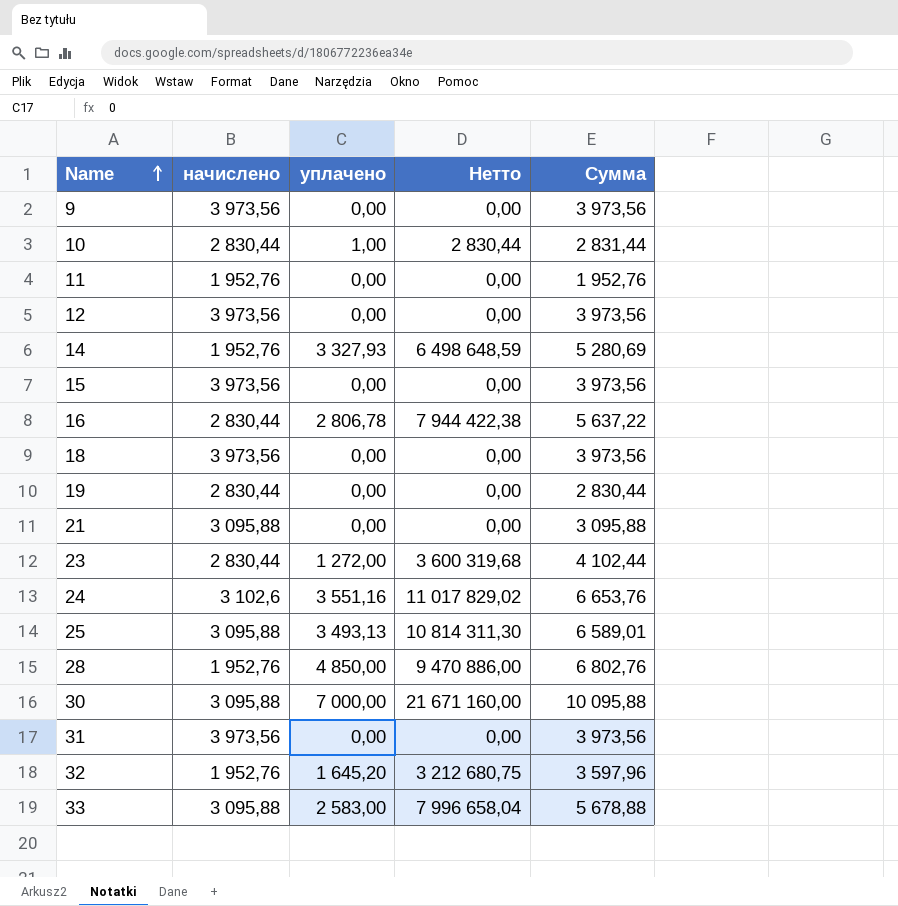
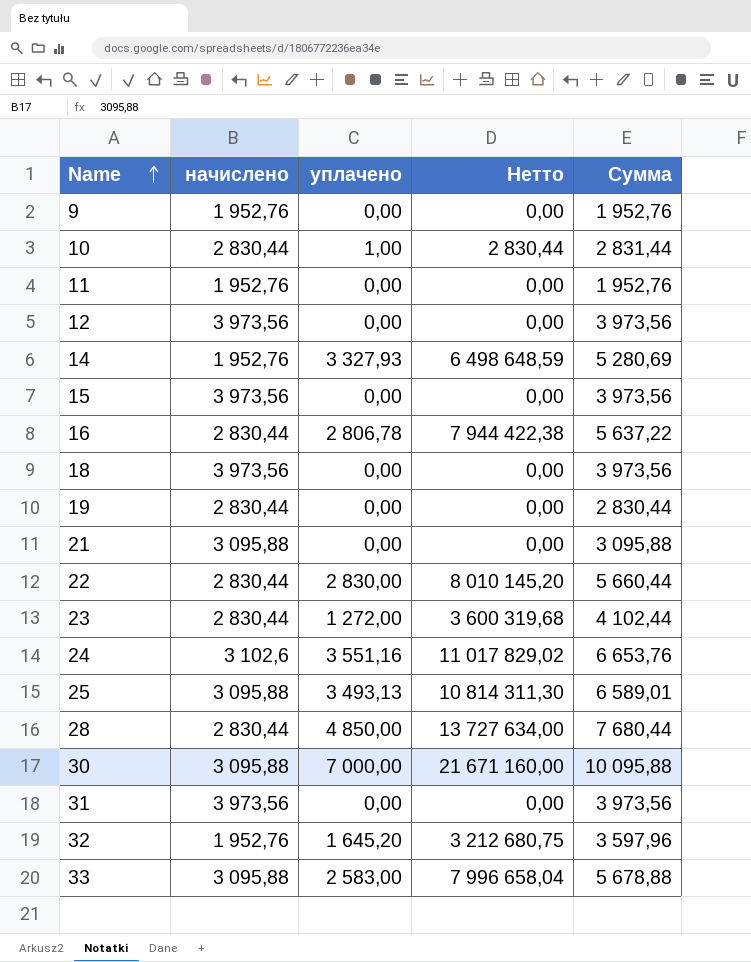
9 | начислено: 3 973,56 -> 1 952,76
9 | Сумма: 3 973,56 -> 1 952,76
row 22: none -> 2 830,44 | 2 830,00 | 8 010 145,20 | 5 660,44
28 | начислено: 1 952,76 -> 2 830,44
28 | Нетто: 9 470 886,00 -> 13 727 634,00
28 | Сумма: 6 802,76 -> 7 680,44

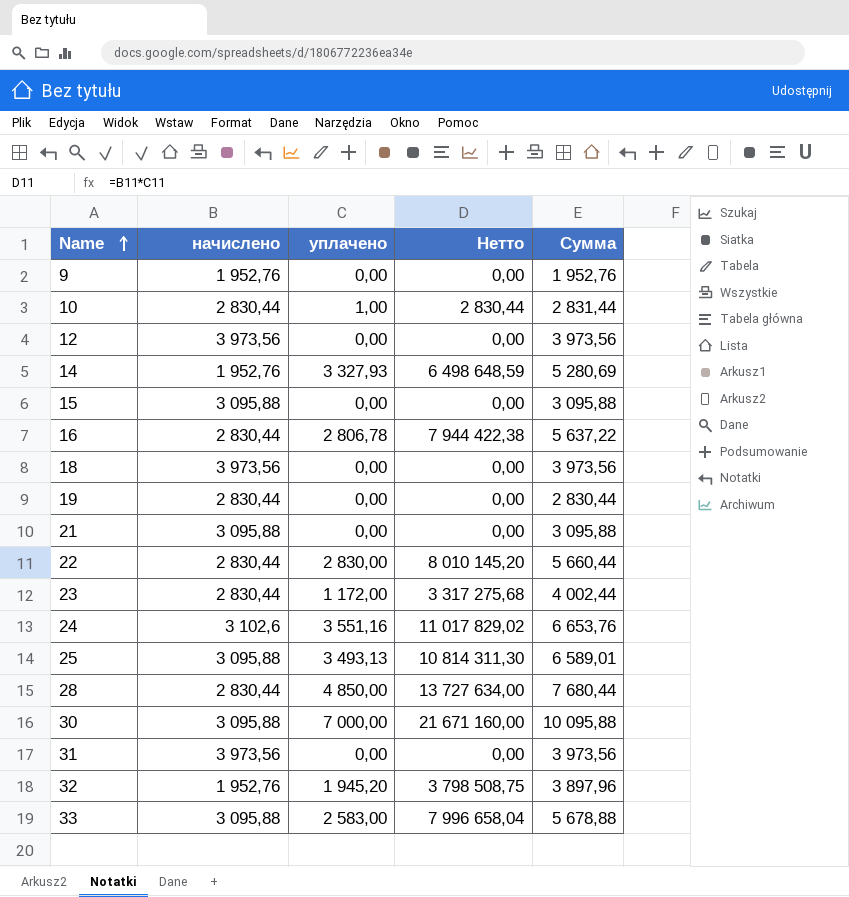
row 11: 1 952,76 | 0,00 | 0,00 | 1 952,76 -> none
15 | начислено: 3 973,56 -> 3 095,88
15 | Сумма: 3 973,56 -> 3 095,88
23 | уплачено: 1 272,00 -> 1 172,00
23 | Нетто: 3 600 319,68 -> 3 317 275,68
23 | Сумма: 4 102,44 -> 4 002,44
32 | уплачено: 1 645,20 -> 1 945,20
32 | Нетто: 3 212 680,75 -> 3 798 508,75
32 | Сумма: 3 597,96 -> 3 897,96

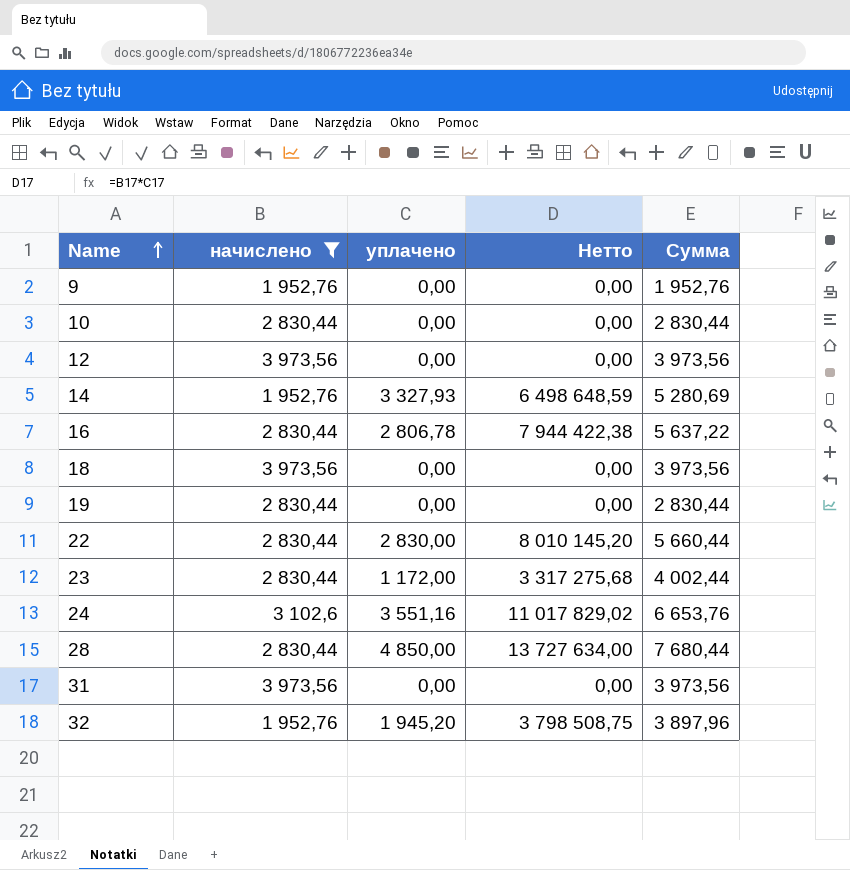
filter: none -> начислено != 3 095,88
10 | уплачено: 1,00 -> 0,00
10 | Нетто: 2 830,44 -> 0,00
10 | Сумма: 2 831,44 -> 2 830,44

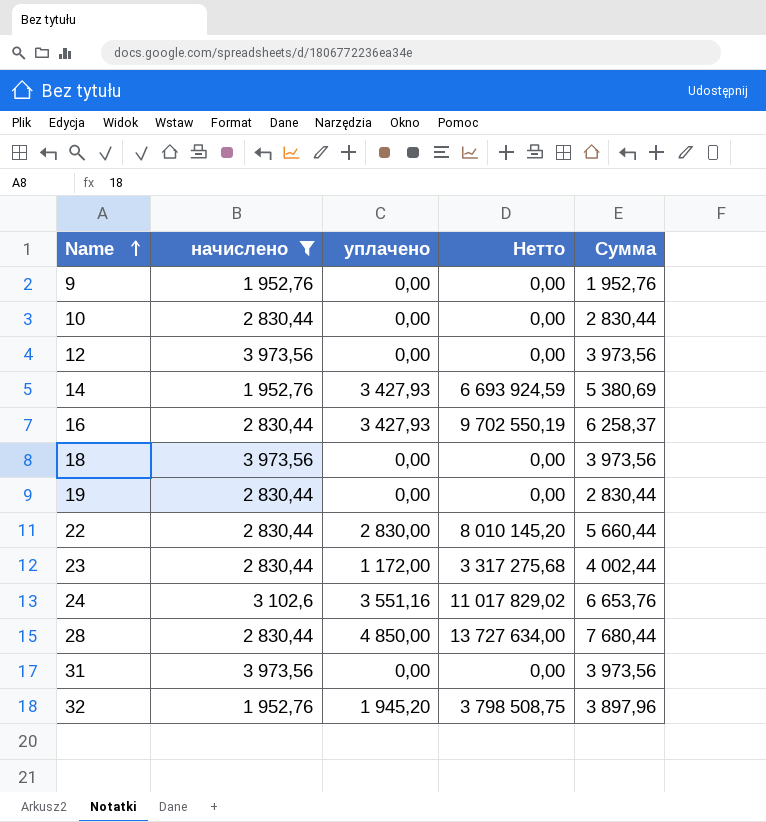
14 | уплачено: 3 327,93 -> 3 427,93
14 | Нетто: 6 498 648,59 -> 6 693 924,59
14 | Сумма: 5 280,69 -> 5 380,69
16 | уплачено: 2 806,78 -> 3 427,93
16 | Нетто: 7 944 422,38 -> 9 702 550,19
16 | Сумма: 5 637,22 -> 6 258,37

